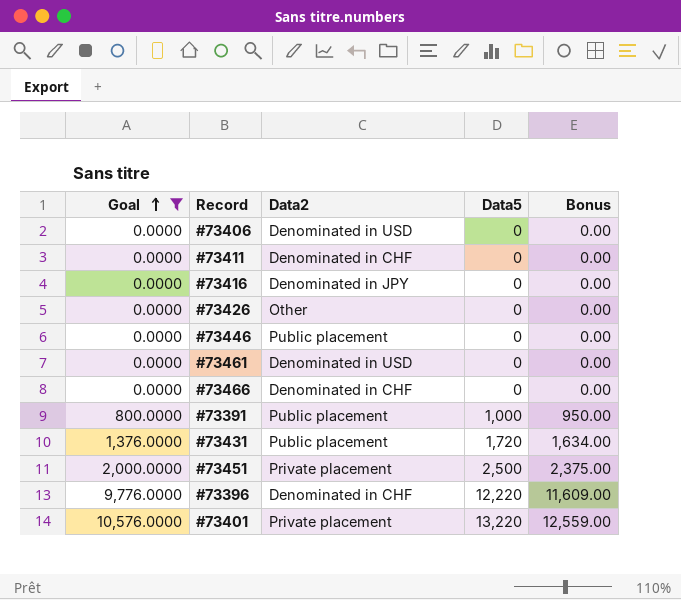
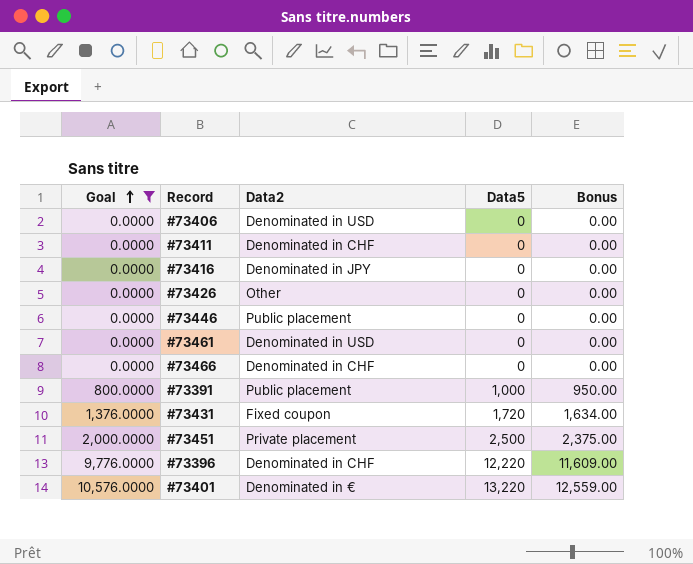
#73431 | Data2: Public placement -> Fixed coupon
#73401 | Data2: Private placement -> Denominated in €

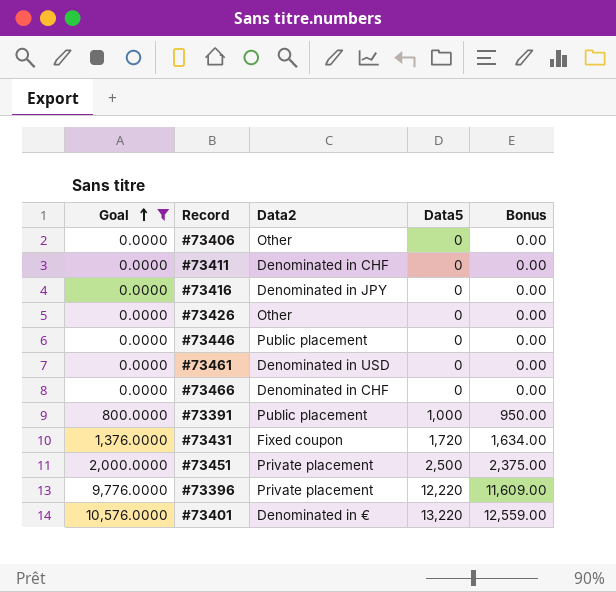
#73406 | Data2: Denominated in USD -> Other
#73396 | Data2: Denominated in CHF -> Private placement

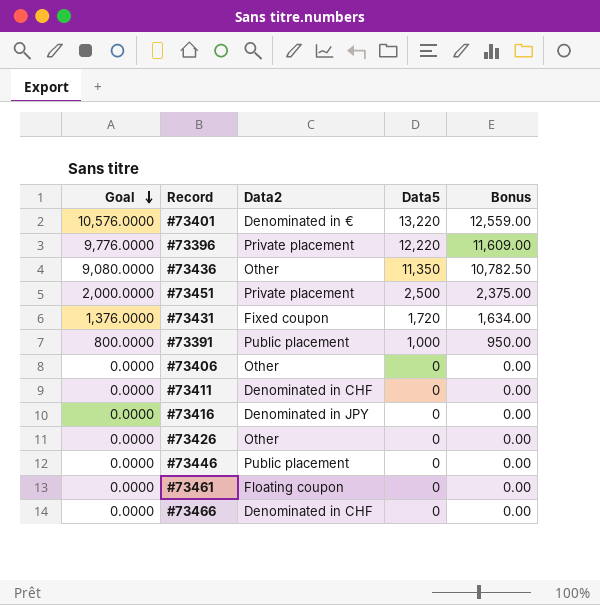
filter: Goal != 9,080.0000 -> none
row order: Goal ascending -> Goal descending
#73461 | Data2: Denominated in USD -> Floating coupon

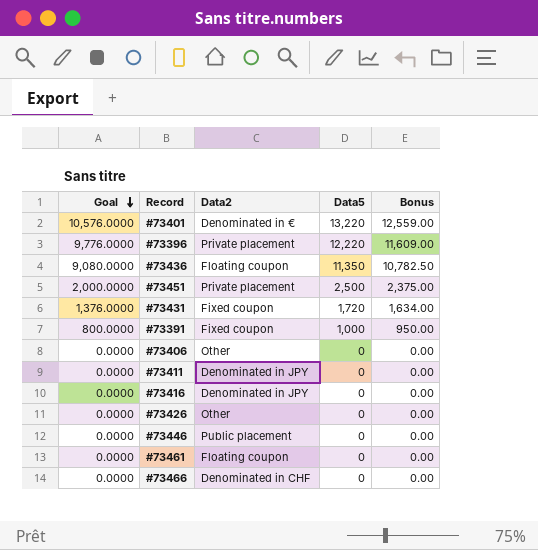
#73436 | Data2: Other -> Floating coupon
#73391 | Data2: Public placement -> Fixed coupon
#73411 | Data2: Denominated in CHF -> Denominated in JPY

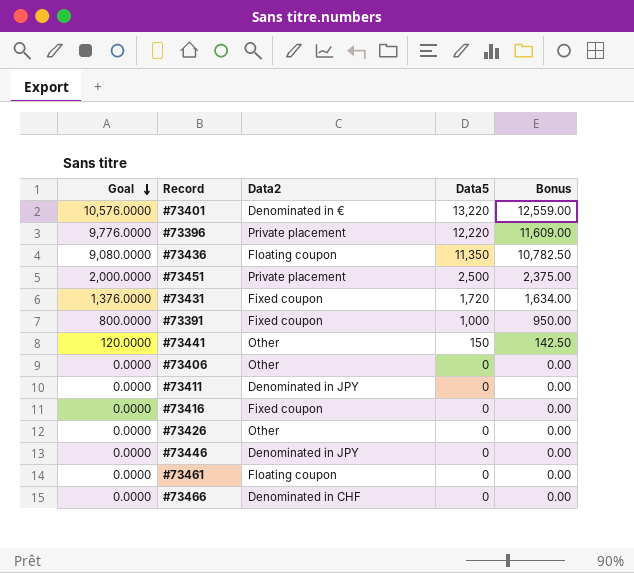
row #73441: none -> 120.0000 | Other | 150 | 142.50
#73416 | Data2: Denominated in JPY -> Fixed coupon
#73446 | Data2: Public placement -> Denominated in JPY

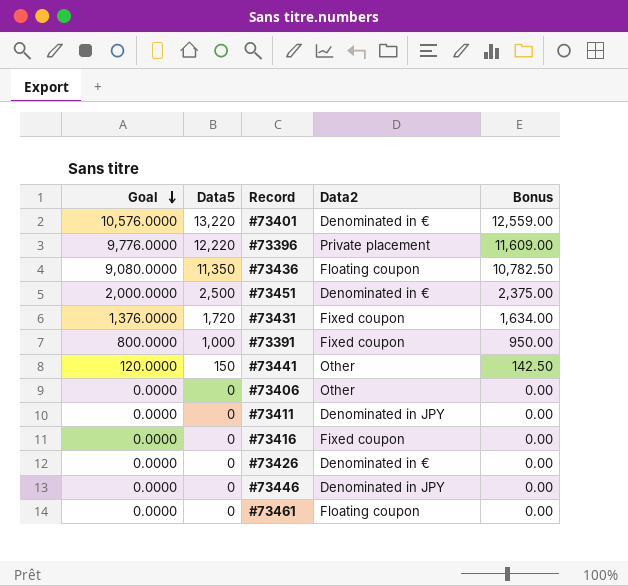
column Data5 | position: 4 -> 2
row #73466: 0.0000 | Denominated in CHF | 0 | 0.00 -> none
#73451 | Data2: Private placement -> Denominated in €
#73426 | Data2: Other -> Denominated in €

